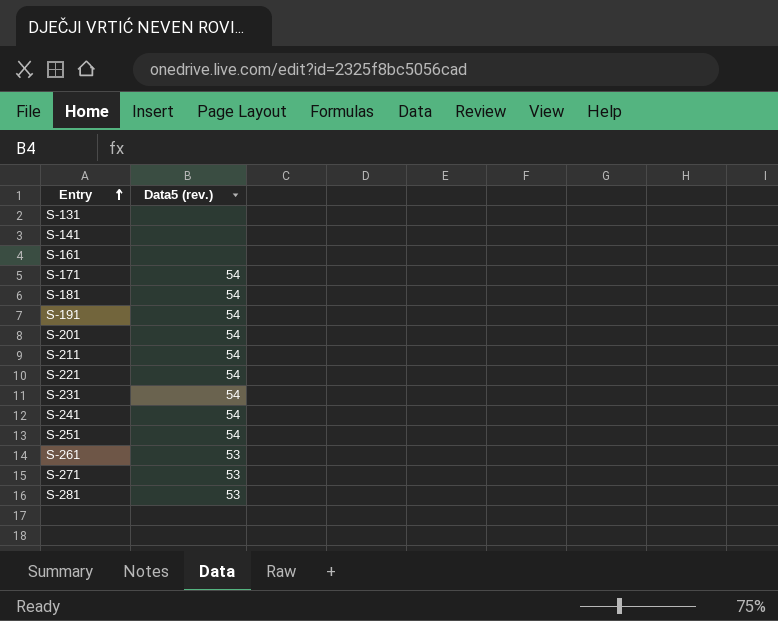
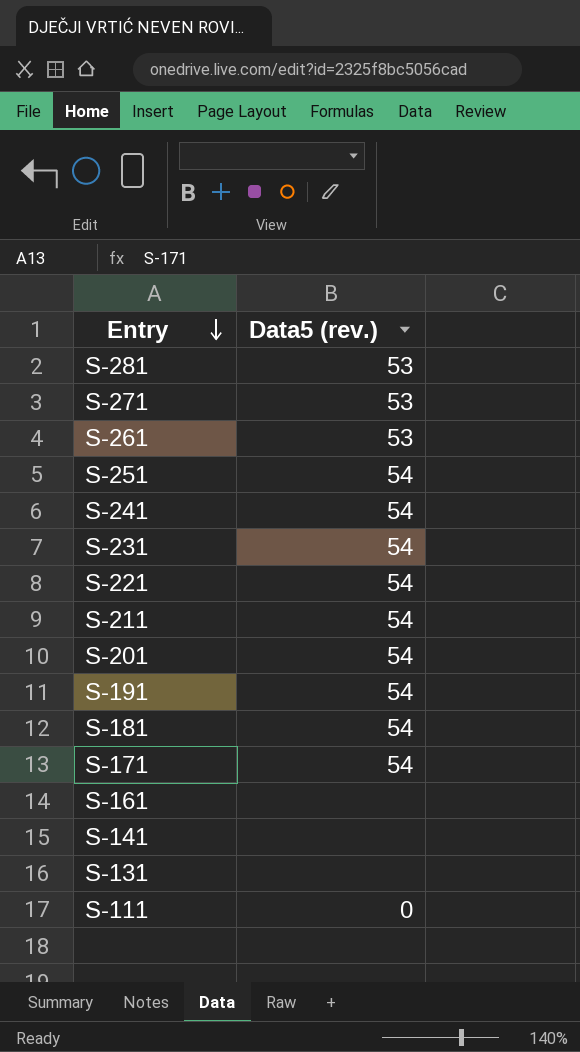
row order: Entry ascending -> Entry descending
row S-111: none -> 0

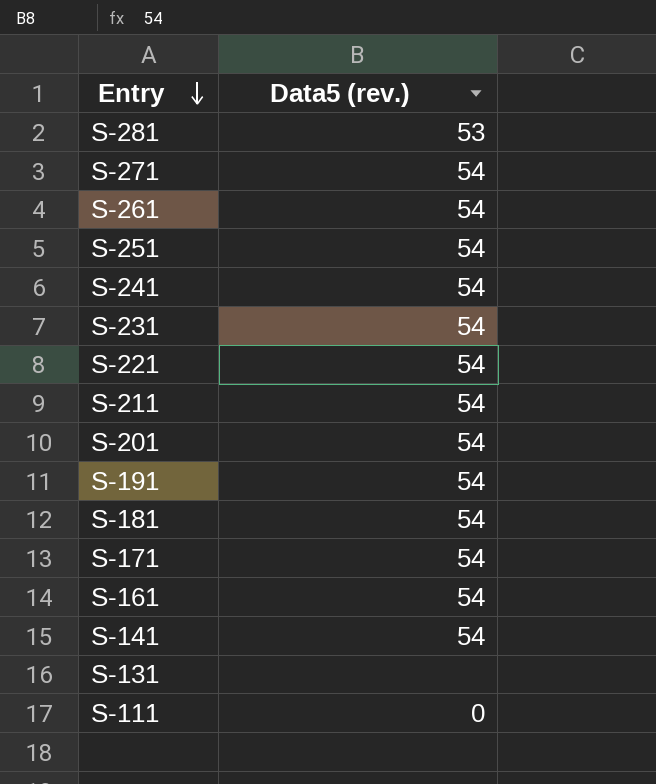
S-271 | Data5 (rev.): 53 -> 54
S-261 | Data5 (rev.): 53 -> 54
S-161 | Data5 (rev.): none -> 54
S-141 | Data5 (rev.): none -> 54

